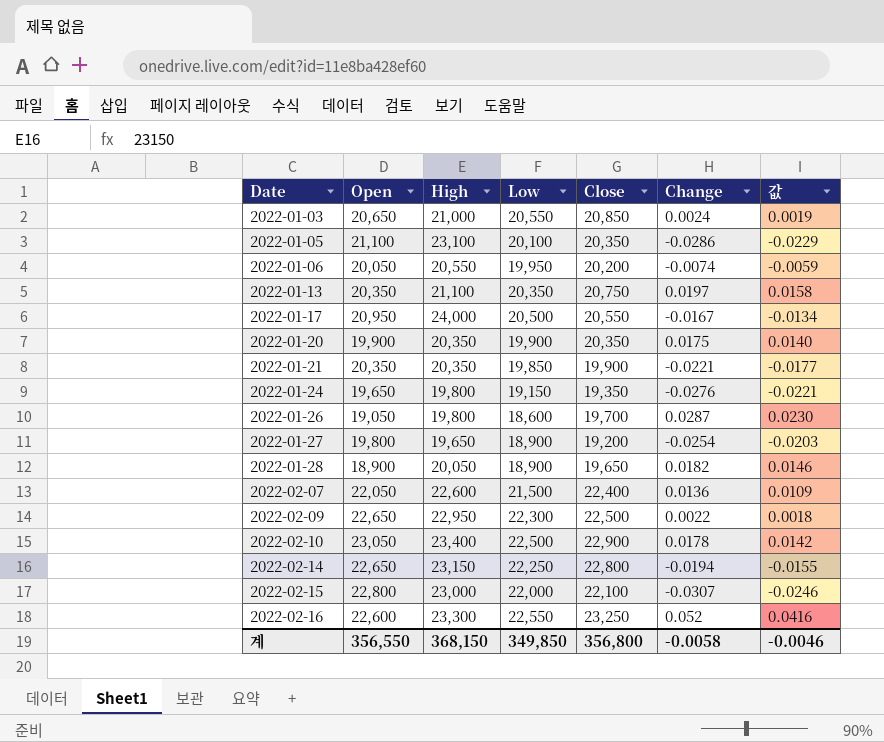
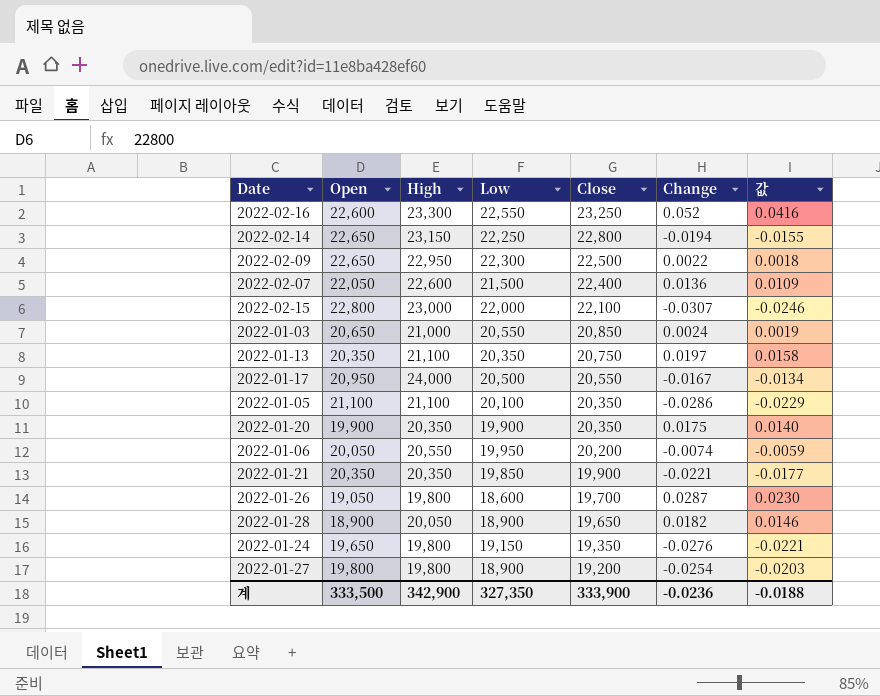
row order: Date ascending -> Close descending
row 2022-02-10: 23,050 | 23,400 | 22,500 | 22,900 | 0.0178 | 0.0142 -> none
2022-01-05 | High: 23,100 -> 21,100
2022-01-27 | High: 19,650 -> 19,800
계 | Open: 356,550 -> 333,500
계 | High: 368,150 -> 342,900
계 | Low: 349,850 -> 327,350
계 | Close: 356,800 -> 333,900
계 | Change: -0.0058 -> -0.0236
계 | 값: -0.0046 -> -0.0188

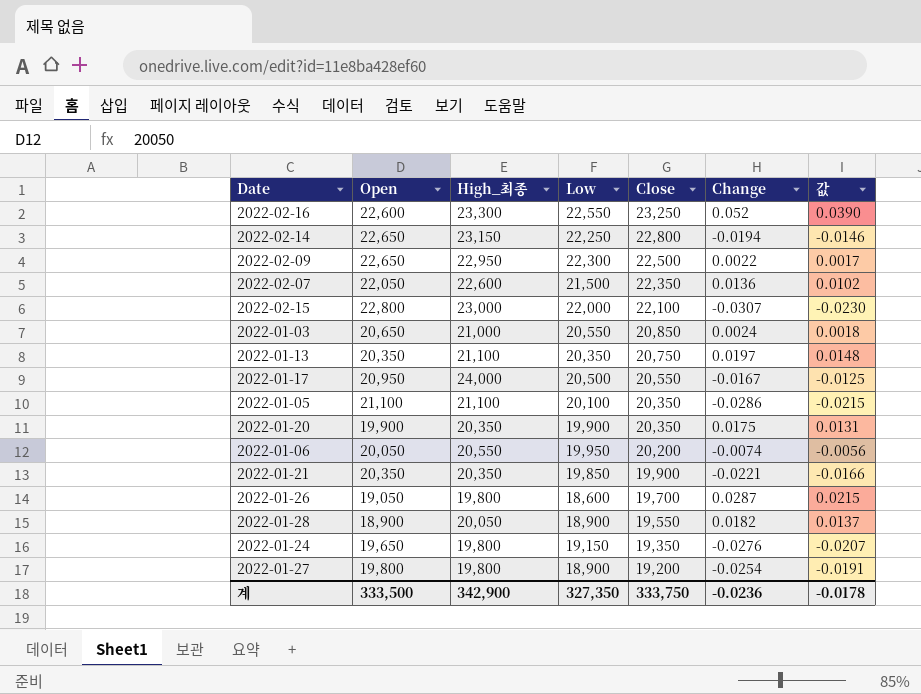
column name: High -> High_최종
column 값 | formula: [Change] * 0.8 -> [Change] * 0.75
2022-02-07 | Close: 22,400 -> 22,350
2022-01-28 | Close: 19,650 -> 19,550
계 | Close: 333,900 -> 333,750
계 | 값: -0.0188 -> -0.0178

